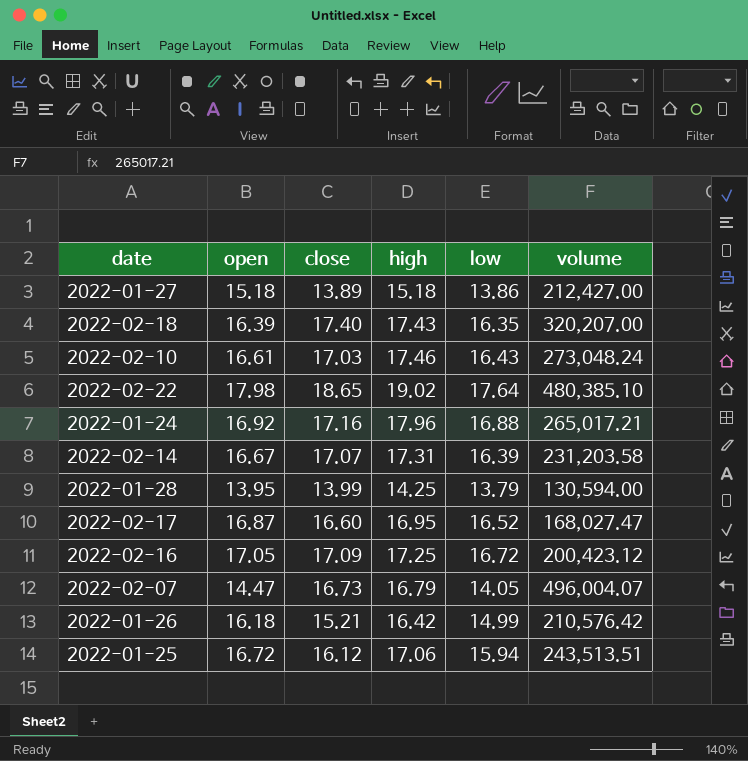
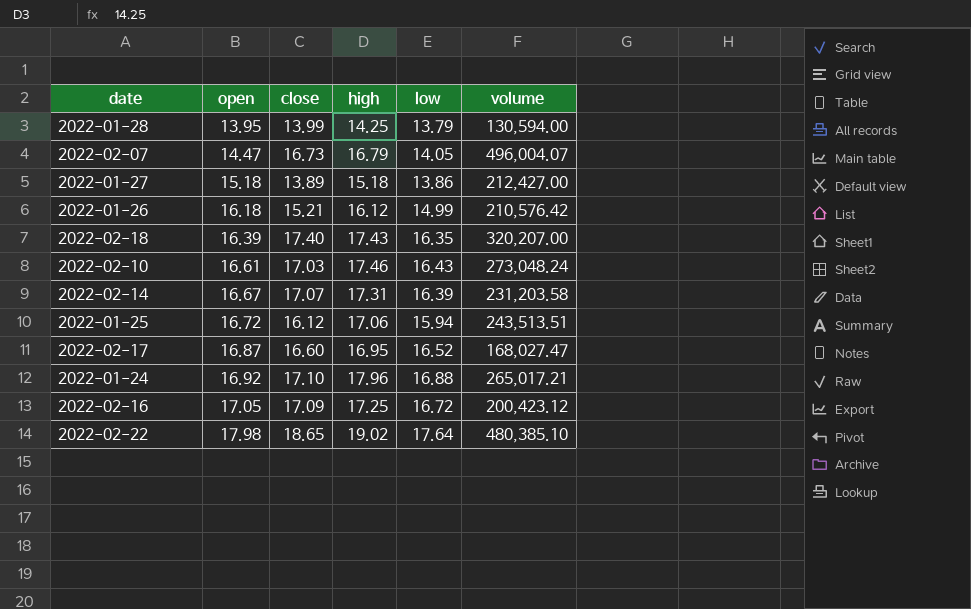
row order: none -> open ascending
2022-01-26 | high: 16.42 -> 16.12
2022-01-24 | close: 17.16 -> 17.10

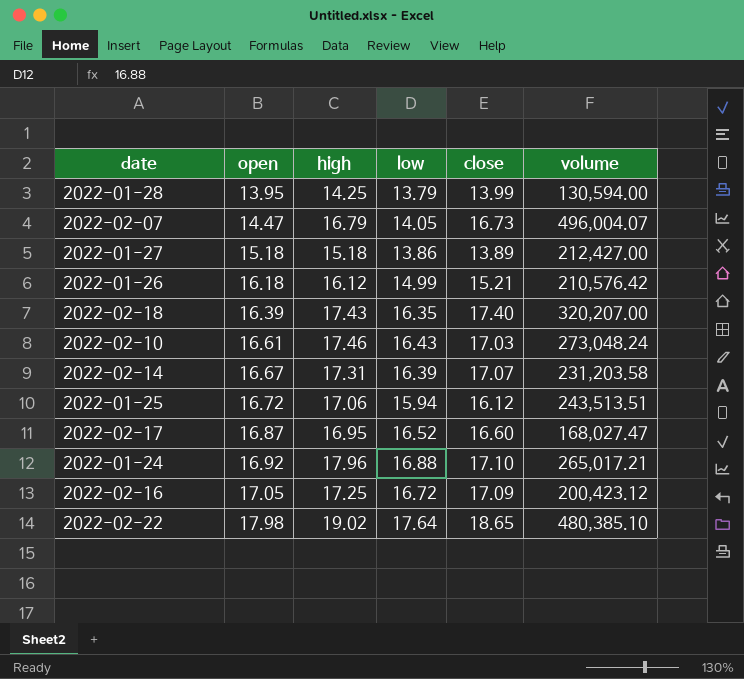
column close | position: 3 -> 5

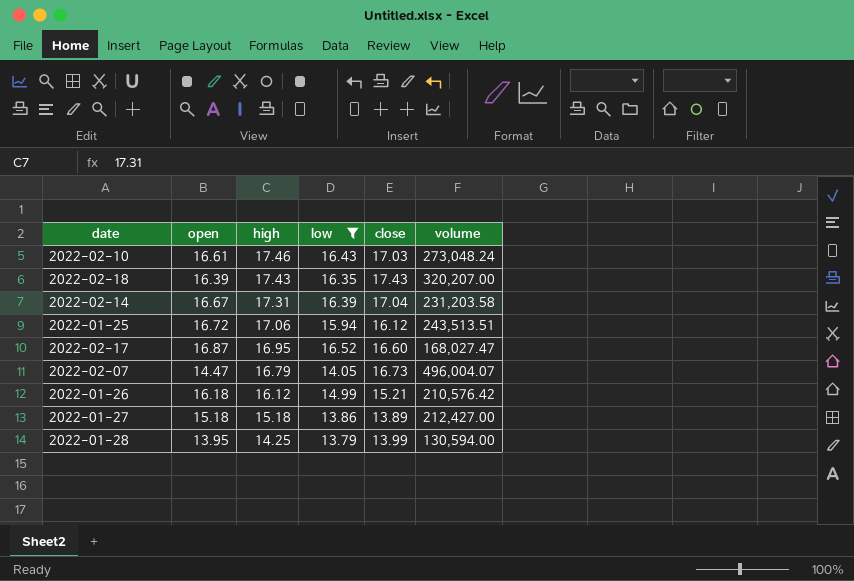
filter: none -> low <= 16.52
row order: open ascending -> high descending
2022-02-18 | close: 17.40 -> 17.43
2022-02-14 | close: 17.07 -> 17.04

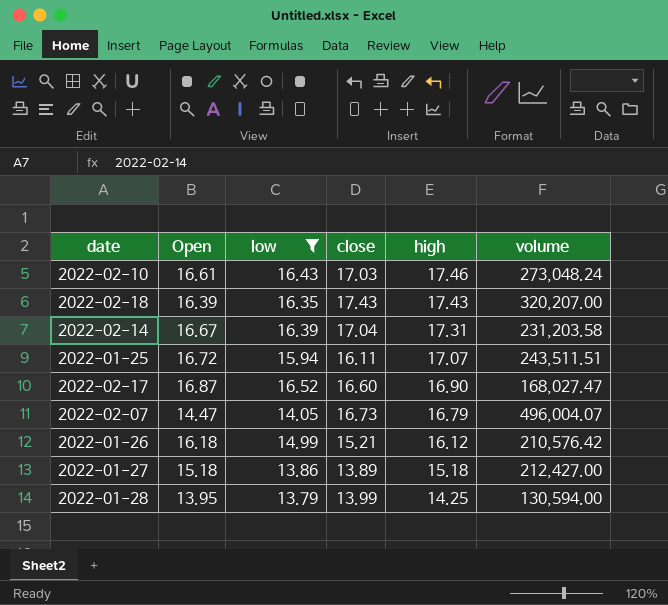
column name: open -> Open
column high | position: 3 -> 5
2022-01-25 | close: 16.12 -> 16.11
2022-01-25 | high: 17.06 -> 17.07
2022-01-25 | volume: 243,513.51 -> 243,511.51
2022-02-17 | high: 16.95 -> 16.90

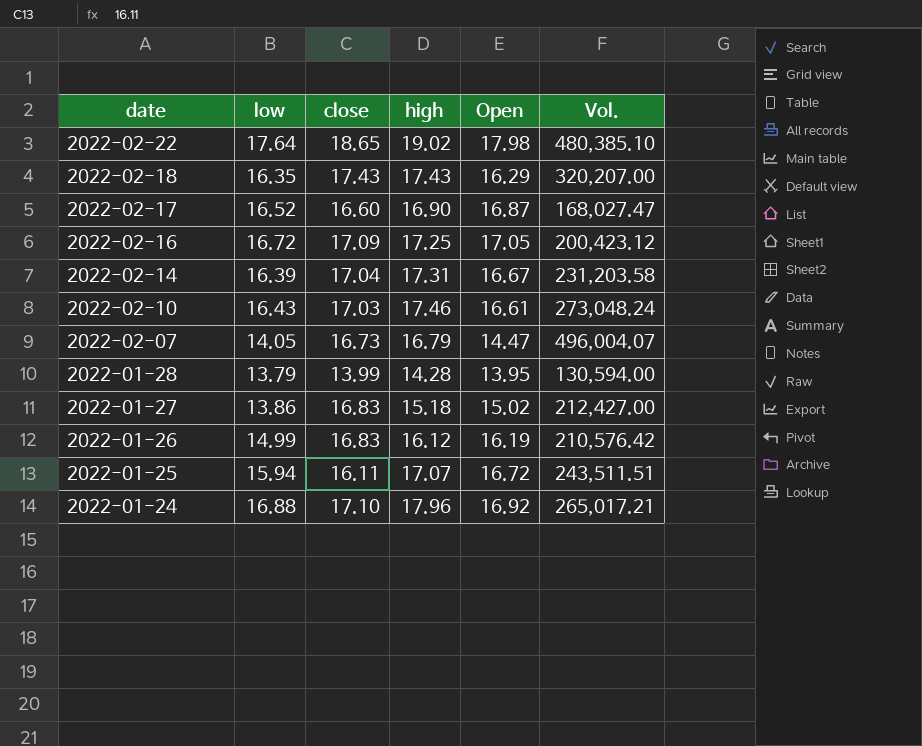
filter: low <= 16.52 -> none
row order: high descending -> date descending
column Open | position: 2 -> 5
column name: volume -> Vol.
2022-02-18 | Open: 16.39 -> 16.29
2022-01-28 | high: 14.25 -> 14.28
2022-01-27 | close: 13.89 -> 16.83
2022-01-27 | Open: 15.18 -> 15.02
2022-01-26 | close: 15.21 -> 16.83
2022-01-26 | Open: 16.18 -> 16.19

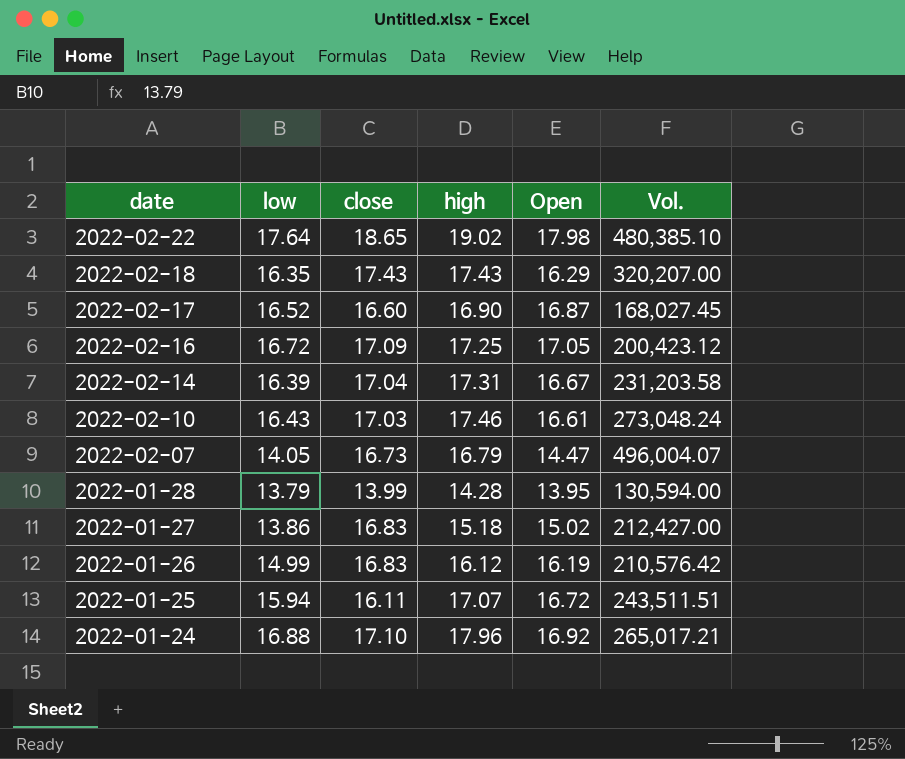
2022-02-17 | Vol.: 168,027.47 -> 168,027.45

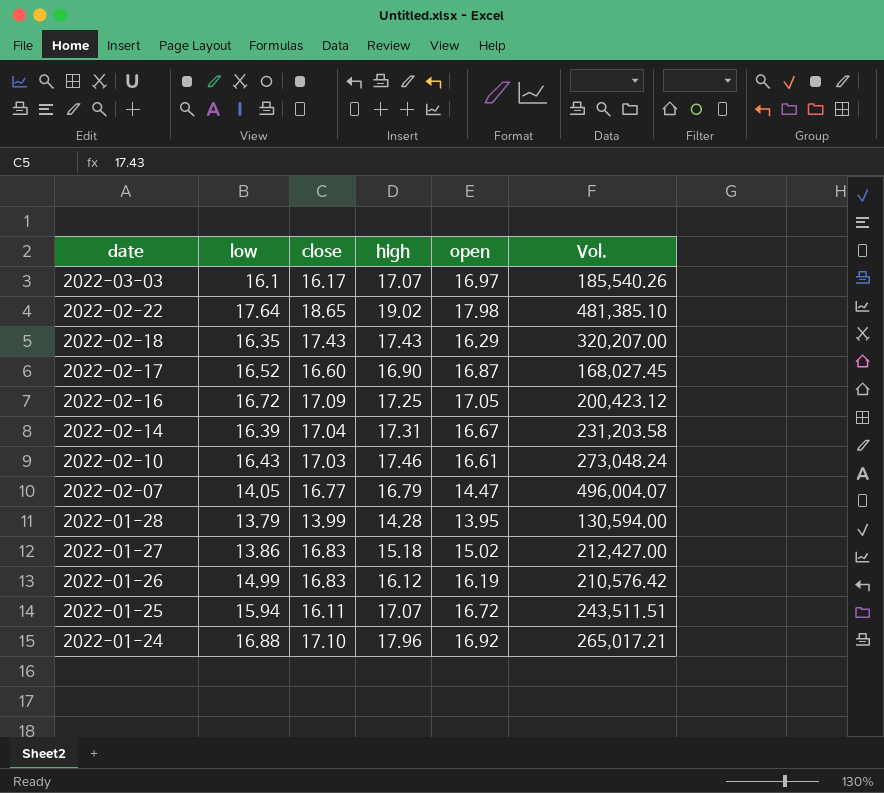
column name: Open -> open
row 2022-03-03: none -> 16.1 | 16.17 | 17.07 | 16.97 | 185,540.26
2022-02-22 | Vol.: 480,385.10 -> 481,385.10
2022-02-07 | close: 16.73 -> 16.77

